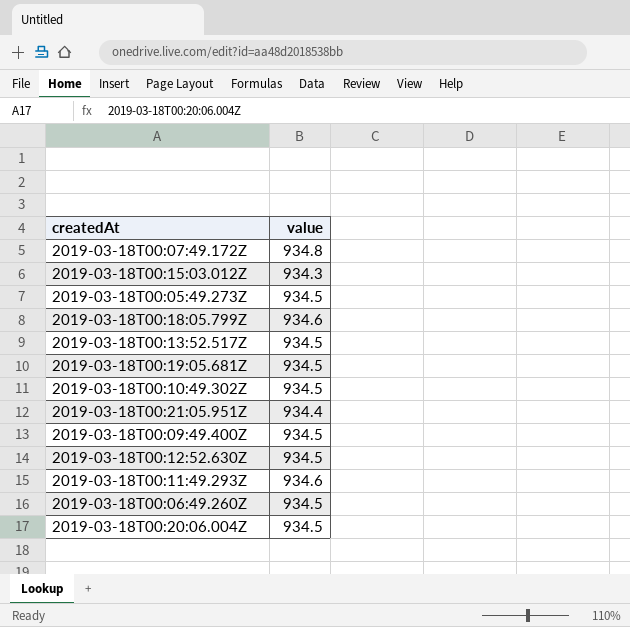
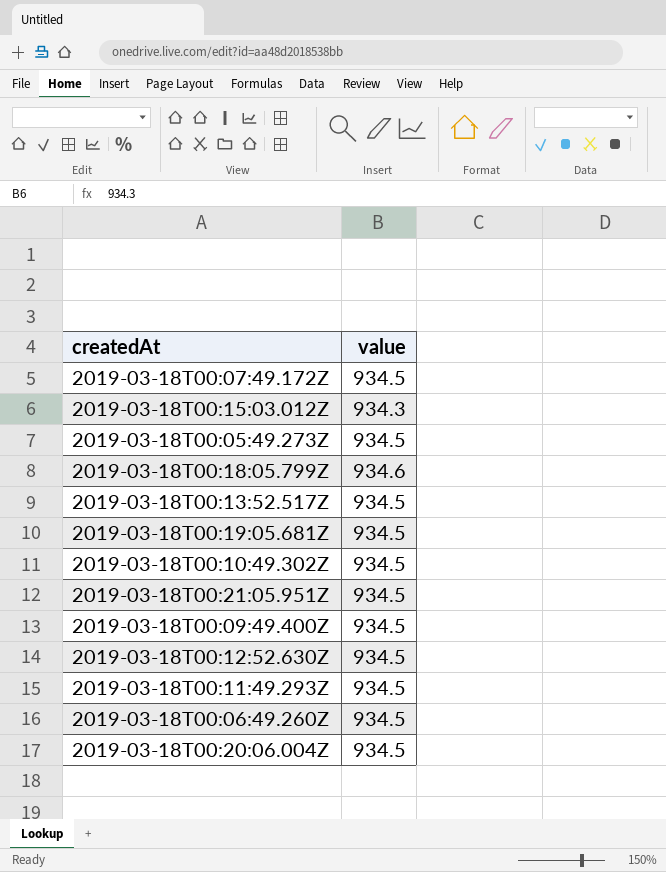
2019-03-18T00:07:49.172Z | value: 934.8 -> 934.5
2019-03-18T00:21:05.951Z | value: 934.4 -> 934.5
2019-03-18T00:11:49.293Z | value: 934.6 -> 934.5

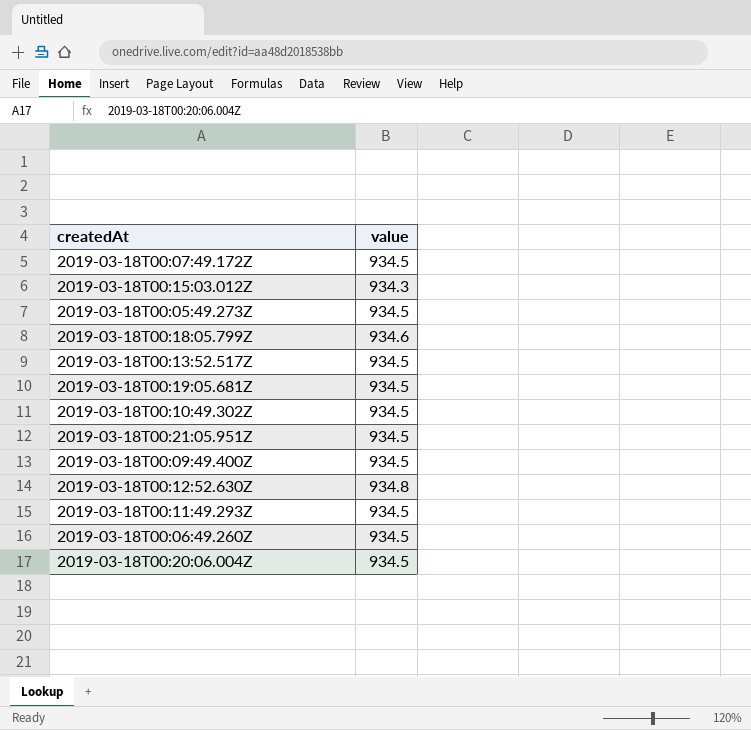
2019-03-18T00:12:52.630Z | value: 934.5 -> 934.8

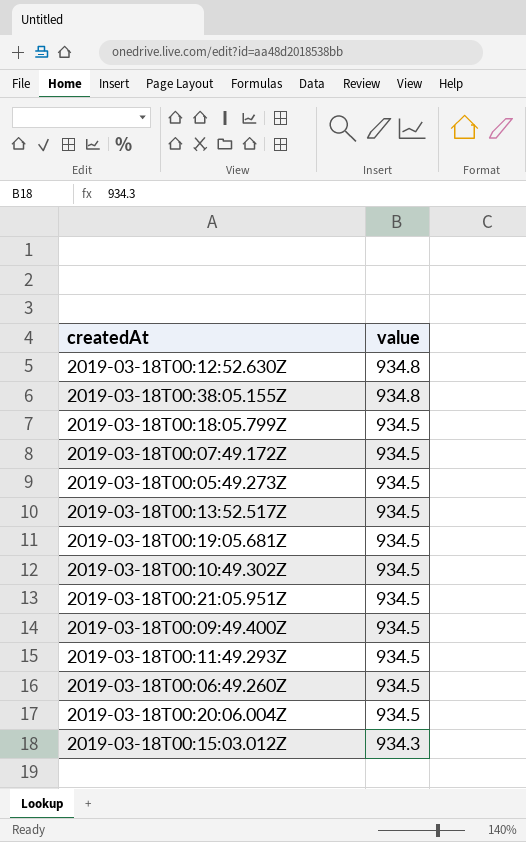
row order: none -> value descending
row 2019-03-18T00:38:05.155Z: none -> 934.8
2019-03-18T00:18:05.799Z | value: 934.6 -> 934.5

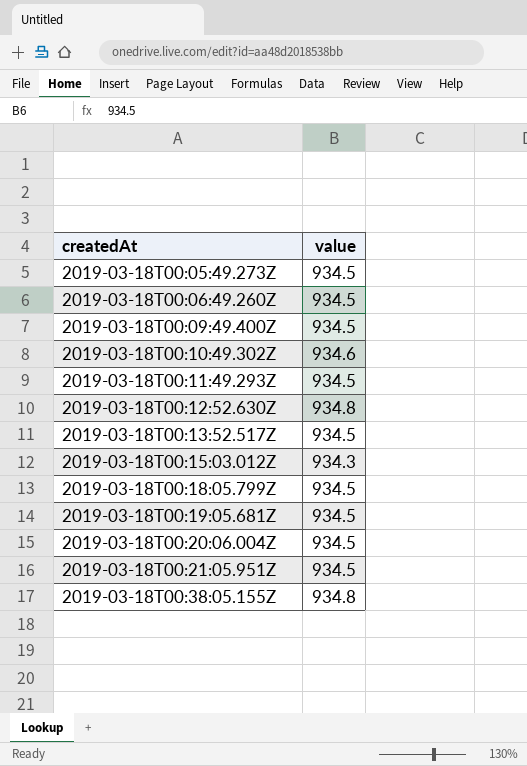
row order: value descending -> createdAt ascending
row 2019-03-18T00:07:49.172Z: 934.5 -> none
2019-03-18T00:10:49.302Z | value: 934.5 -> 934.6

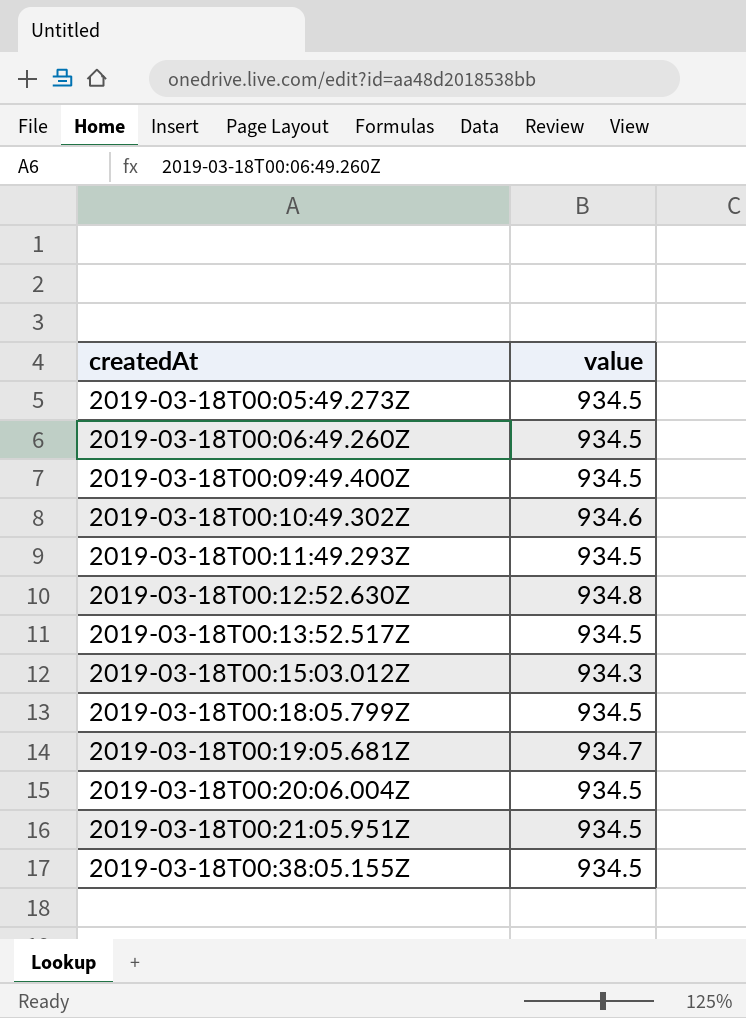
2019-03-18T00:19:05.681Z | value: 934.5 -> 934.7
2019-03-18T00:38:05.155Z | value: 934.8 -> 934.5

